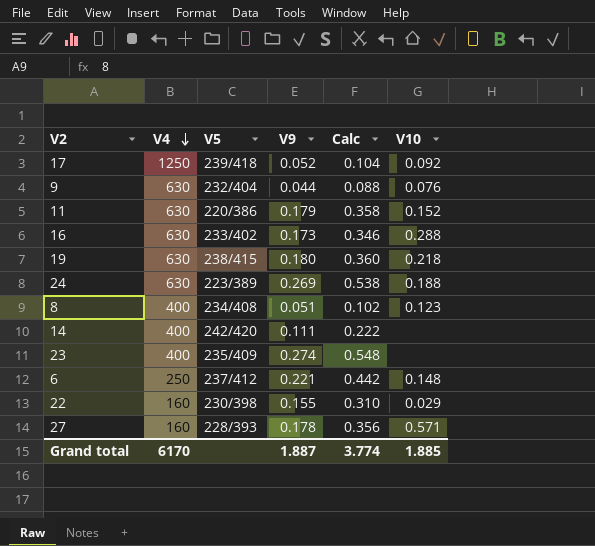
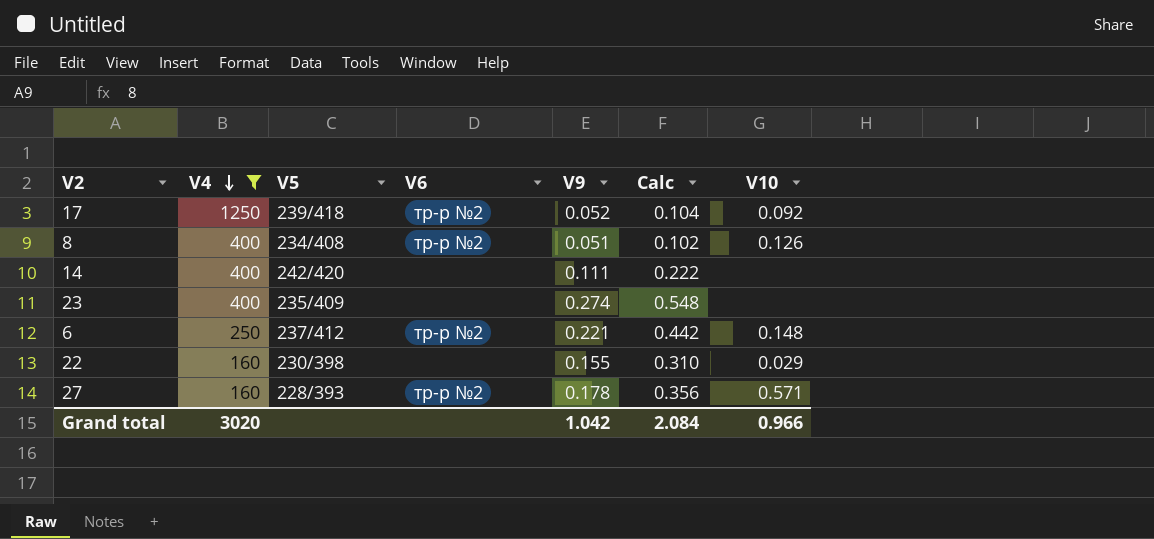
filter: none -> V4 != 630
column V6 | position: none -> 4
8 | V10: 0.123 -> 0.126
Grand total | V4: 6170 -> 3020
Grand total | V9: 1.887 -> 1.042
Grand total | Calc: 3.774 -> 2.084
Grand total | V10: 1.885 -> 0.966

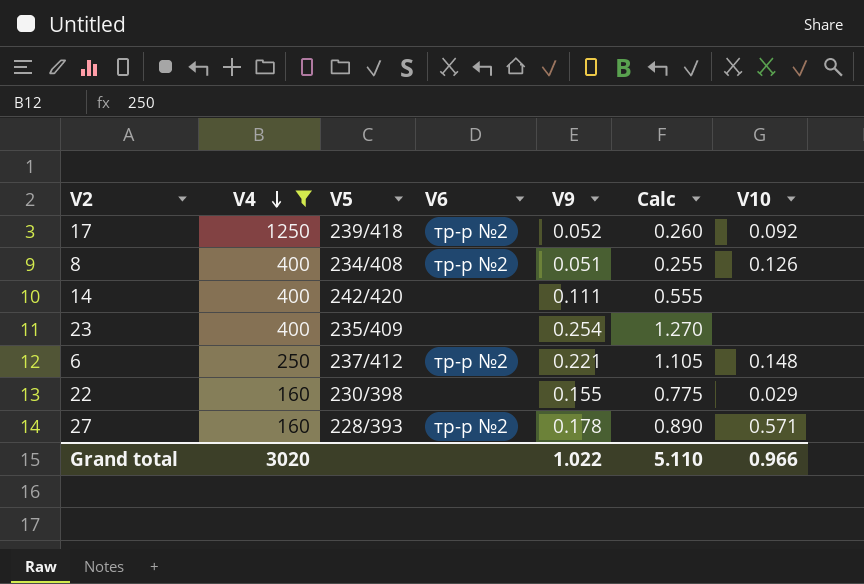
column Calc | formula: [V9] * 2 -> [V9] * 5
23 | V9: 0.274 -> 0.254
Grand total | V9: 1.042 -> 1.022
Grand total | Calc: 2.084 -> 5.110

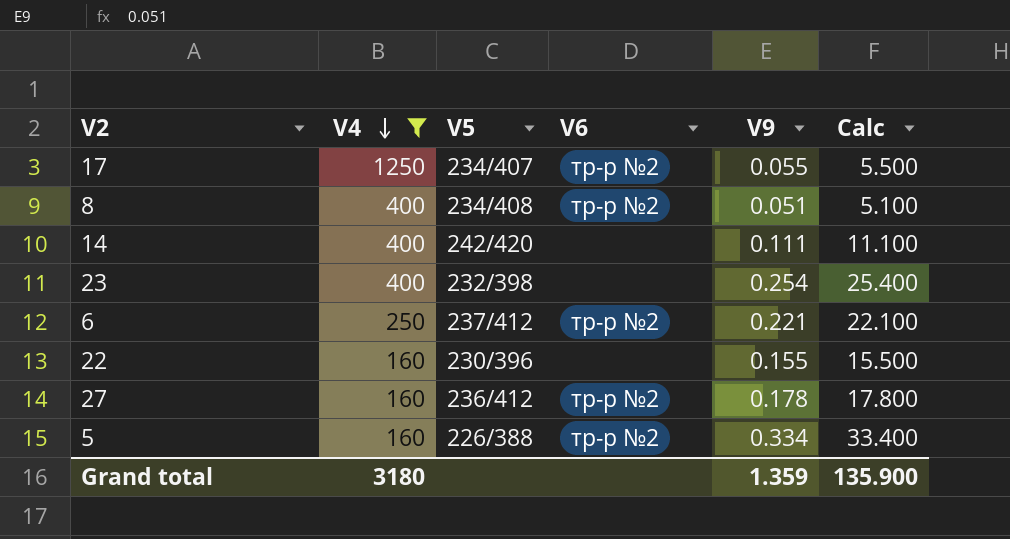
column V10 | position: 7 -> none
column Calc | formula: [V9] * 5 -> [V9] * 100
17 | V5: 239/418 -> 234/407
17 | V9: 0.052 -> 0.055
23 | V5: 235/409 -> 232/398
22 | V5: 230/398 -> 230/396
27 | V5: 228/393 -> 236/412
row 5: none -> 160 | 226/388 | тр-р №2 | 0.334 | 33.400
Grand total | V4: 3020 -> 3180
Grand total | V9: 1.022 -> 1.359
Grand total | Calc: 5.110 -> 135.900

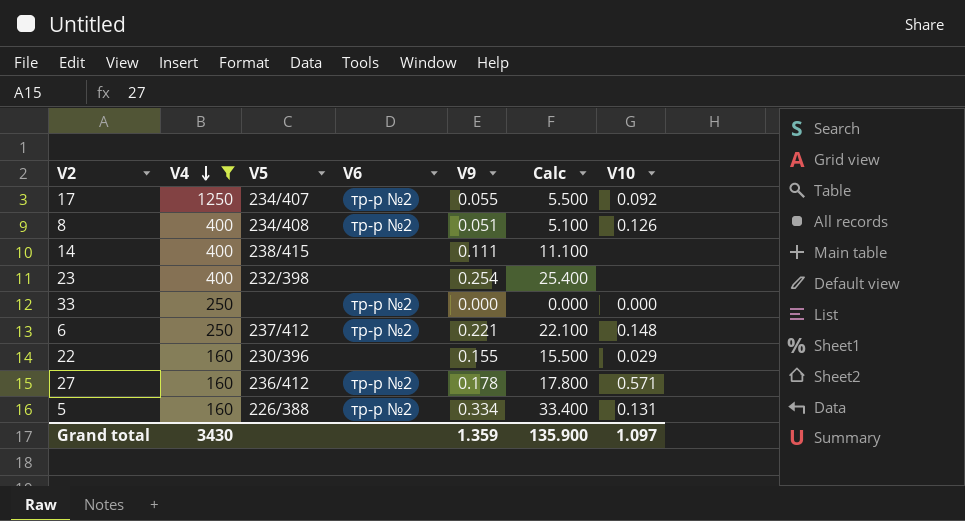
column V10 | position: none -> 7
14 | V5: 242/420 -> 238/415
row 33: none -> 250 | none | тр-р №2 | 0.000 | 0.000 | 0.000
Grand total | V4: 3180 -> 3430

